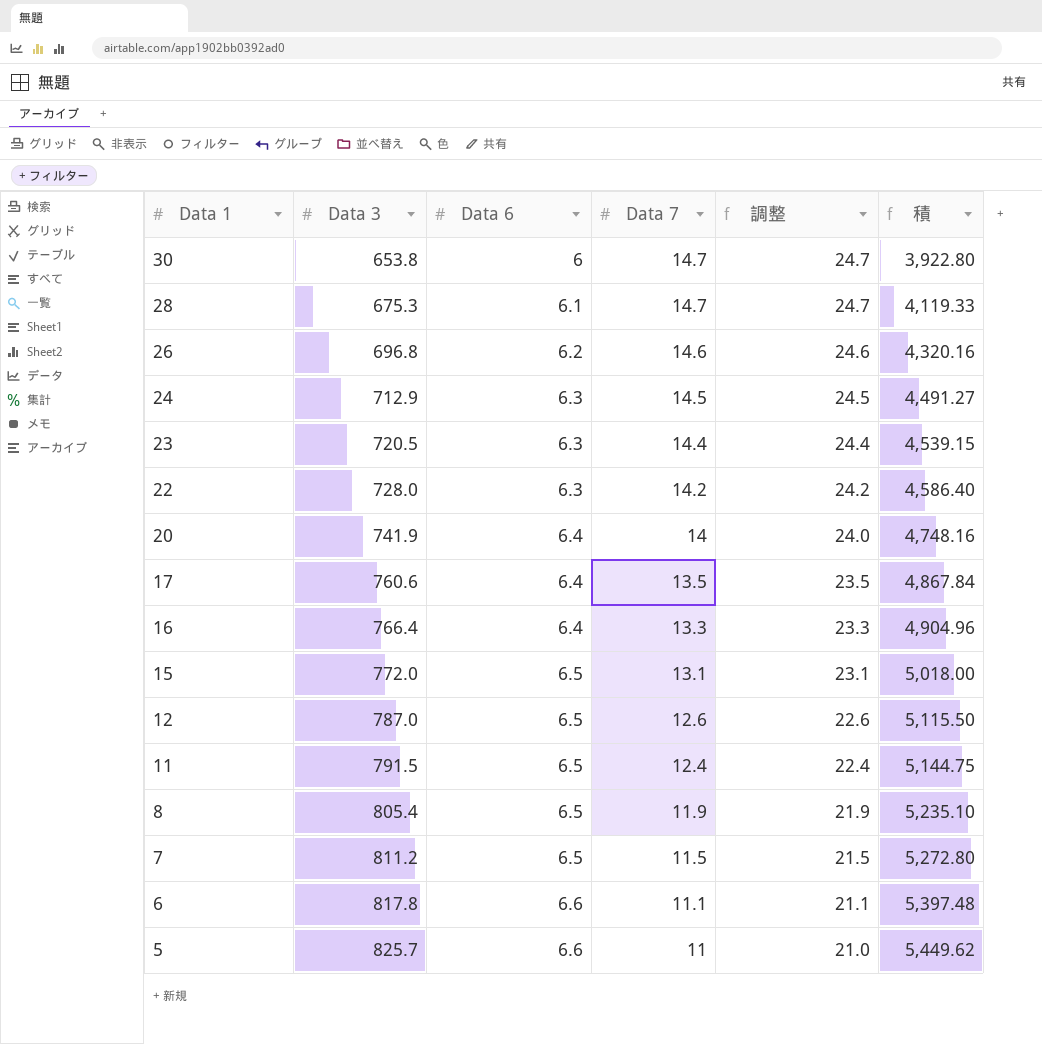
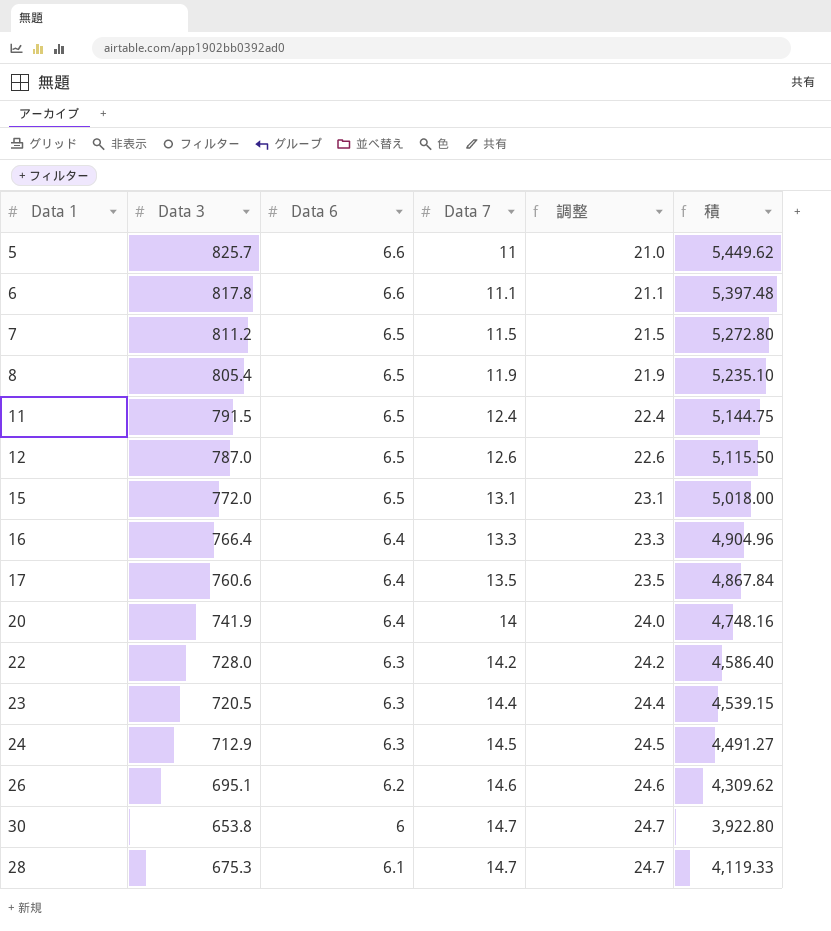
row order: Data 1 descending -> Data 7 ascending
26 | Data 3: 696.8 -> 695.1
26 | 積: 4,320.16 -> 4,309.62

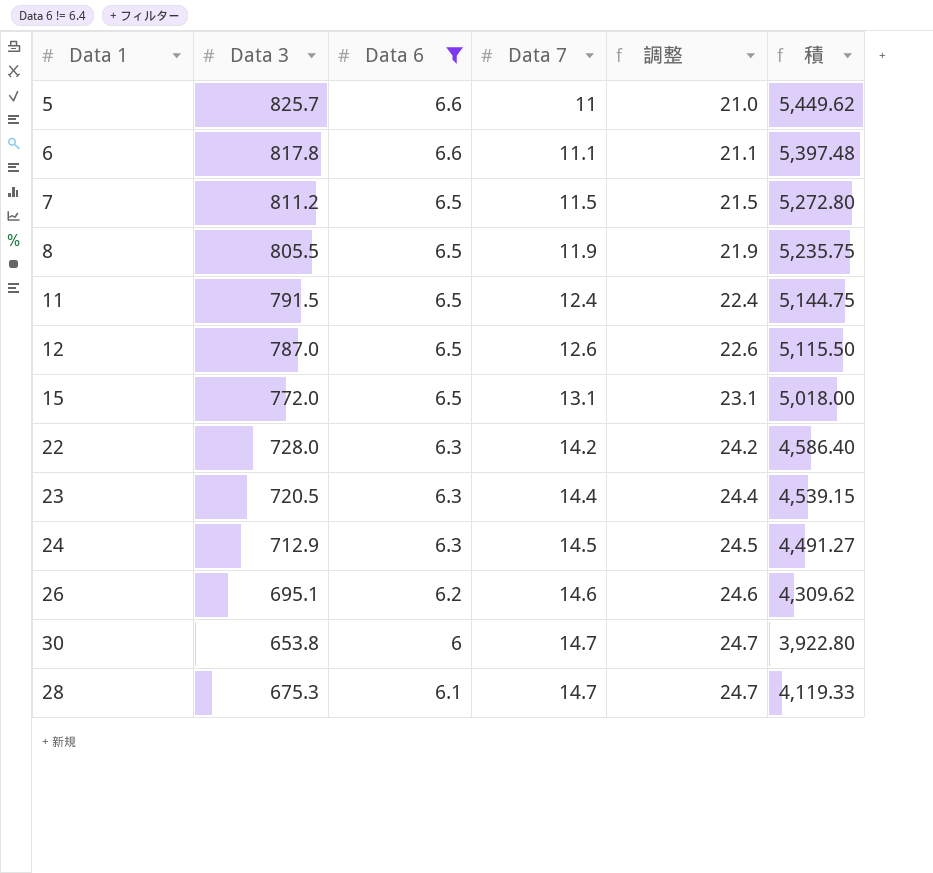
filter: none -> Data 6 != 6.4
8 | Data 3: 805.4 -> 805.5
8 | 積: 5,235.10 -> 5,235.75

